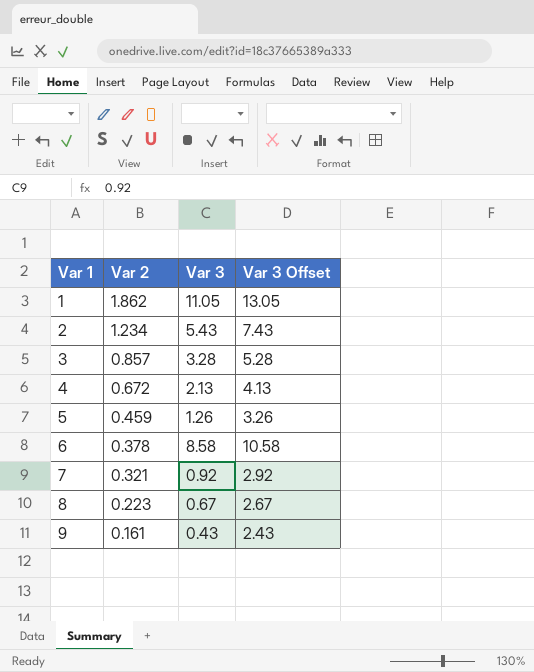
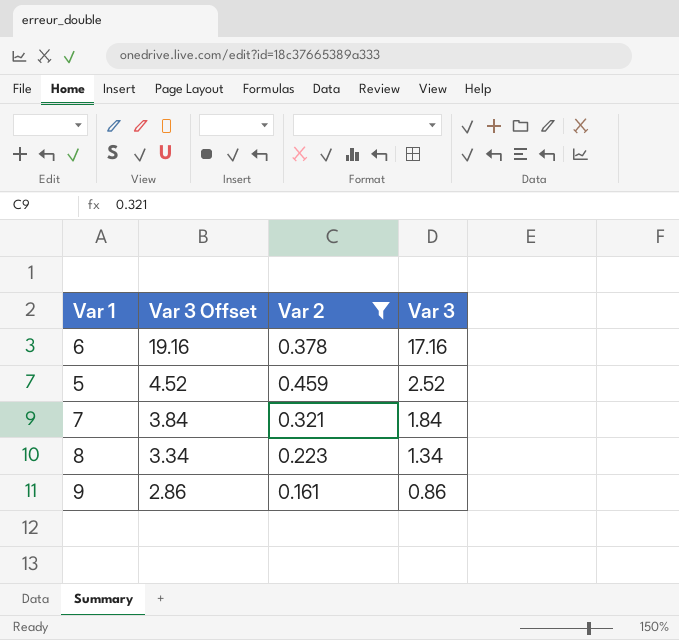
filter: none -> Var 2 <= 0.459
row order: Var 1 ascending -> Var 3 Offset descending
column Var 3 Offset | position: 4 -> 2
6 | Var 3 Offset: 10.58 -> 19.16
6 | Var 3: 8.58 -> 17.16
5 | Var 3 Offset: 3.26 -> 4.52
5 | Var 3: 1.26 -> 2.52
7 | Var 3 Offset: 2.92 -> 3.84
7 | Var 3: 0.92 -> 1.84
8 | Var 3 Offset: 2.67 -> 3.34
8 | Var 3: 0.67 -> 1.34
9 | Var 3 Offset: 2.43 -> 2.86
9 | Var 3: 0.43 -> 0.86

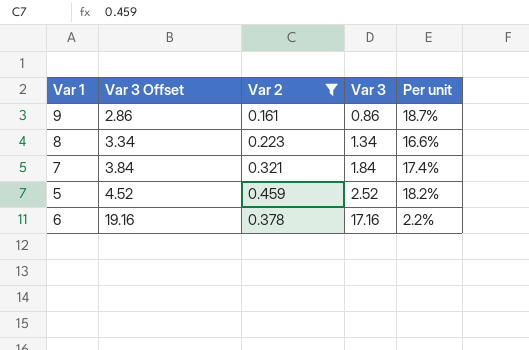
row order: Var 3 Offset descending -> Var 3 Offset ascending
column Per unit | formula: none -> [Var 2] / [Var 3]

